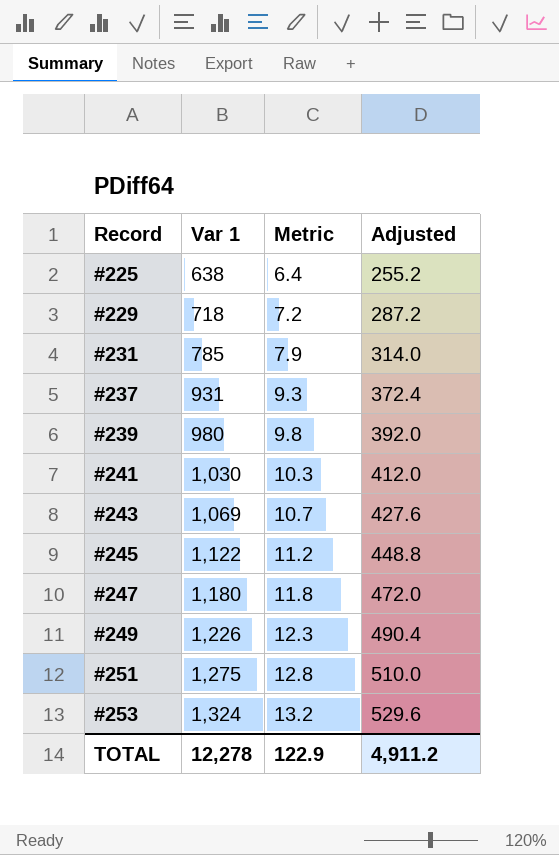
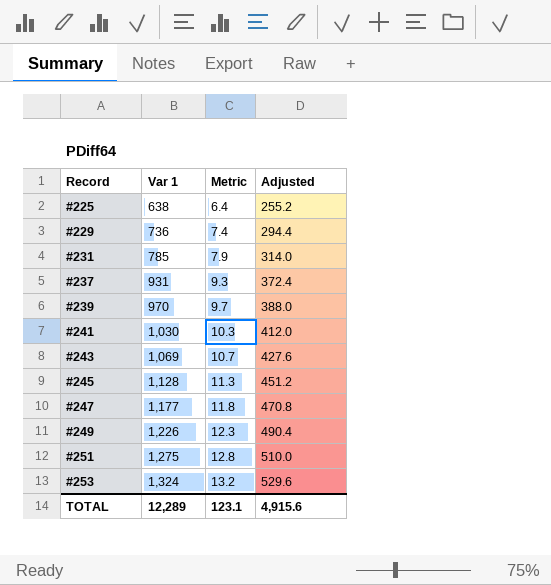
#229 | Var 1: 718 -> 736
#229 | Metric: 7.2 -> 7.4
#229 | Adjusted: 287.2 -> 294.4
#239 | Var 1: 980 -> 970
#239 | Metric: 9.8 -> 9.7
#239 | Adjusted: 392.0 -> 388.0
#245 | Var 1: 1,122 -> 1,128
#245 | Metric: 11.2 -> 11.3
#245 | Adjusted: 448.8 -> 451.2
#247 | Var 1: 1,180 -> 1,177
#247 | Adjusted: 472.0 -> 470.8
TOTAL | Var 1: 12,278 -> 12,289
TOTAL | Metric: 122.9 -> 123.1
TOTAL | Adjusted: 4,911.2 -> 4,915.6

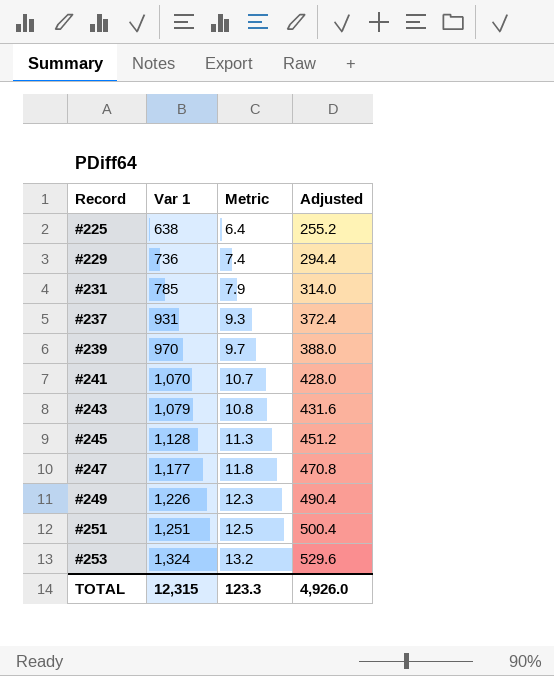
#241 | Var 1: 1,030 -> 1,070
#241 | Metric: 10.3 -> 10.7
#241 | Adjusted: 412.0 -> 428.0
#243 | Var 1: 1,069 -> 1,079
#243 | Metric: 10.7 -> 10.8
#243 | Adjusted: 427.6 -> 431.6
#251 | Var 1: 1,275 -> 1,251
#251 | Metric: 12.8 -> 12.5
#251 | Adjusted: 510.0 -> 500.4
TOTAL | Var 1: 12,289 -> 12,315
TOTAL | Metric: 123.1 -> 123.3
TOTAL | Adjusted: 4,915.6 -> 4,926.0

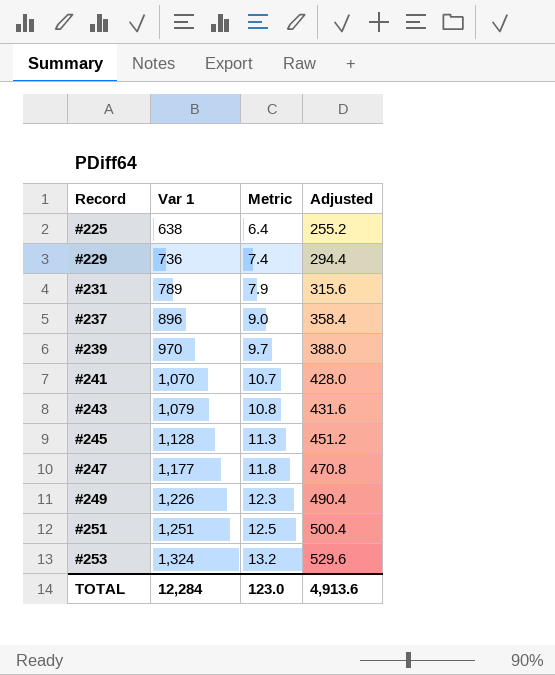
#231 | Var 1: 785 -> 789
#231 | Adjusted: 314.0 -> 315.6
#237 | Var 1: 931 -> 896
#237 | Metric: 9.3 -> 9.0
#237 | Adjusted: 372.4 -> 358.4
TOTAL | Var 1: 12,315 -> 12,284
TOTAL | Metric: 123.3 -> 123.0
TOTAL | Adjusted: 4,926.0 -> 4,913.6

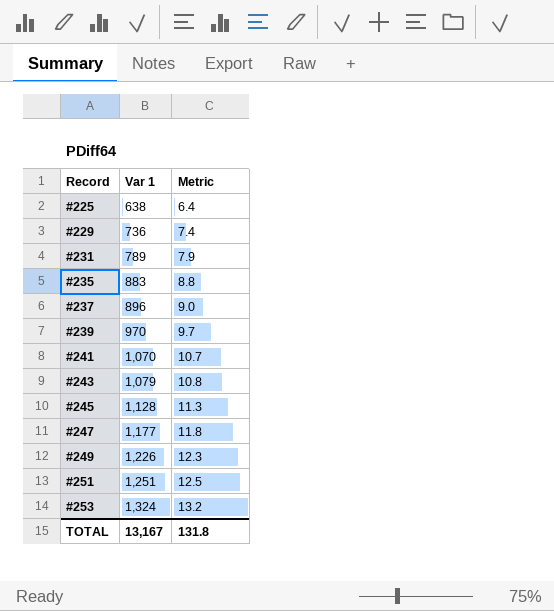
column Adjusted | formula: [Var 1] * 0.4 -> none
row #235: none -> 883 | 8.8
TOTAL | Var 1: 12,284 -> 13,167
TOTAL | Metric: 123.0 -> 131.8

